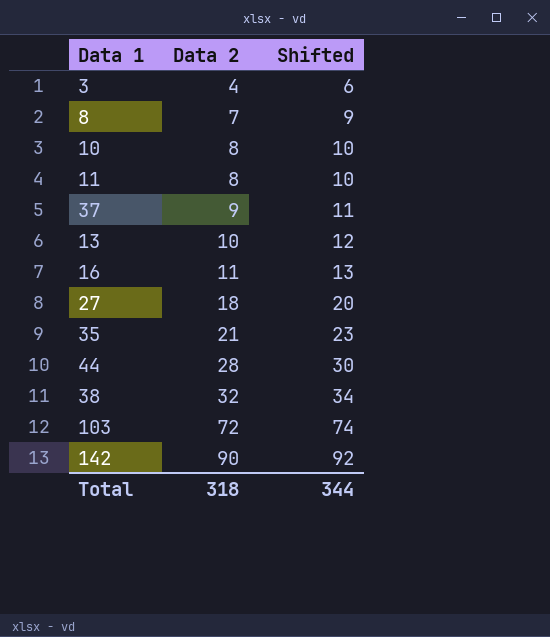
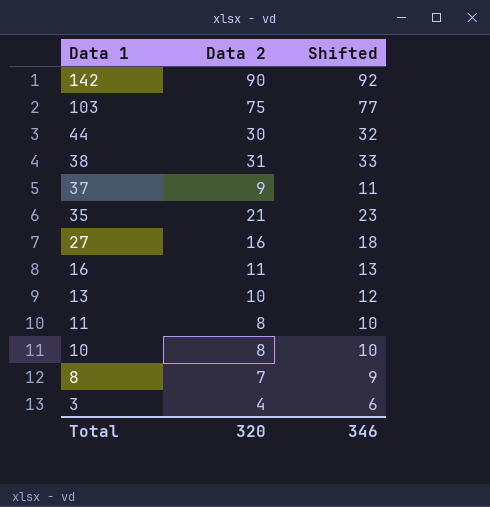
row order: Data 2 ascending -> Data 1 descending
103 | Data 2: 72 -> 75
103 | Shifted: 74 -> 77
44 | Data 2: 28 -> 30
44 | Shifted: 30 -> 32
38 | Data 2: 32 -> 31
38 | Shifted: 34 -> 33
27 | Data 2: 18 -> 16
27 | Shifted: 20 -> 18
Total | Data 2: 318 -> 320
Total | Shifted: 344 -> 346

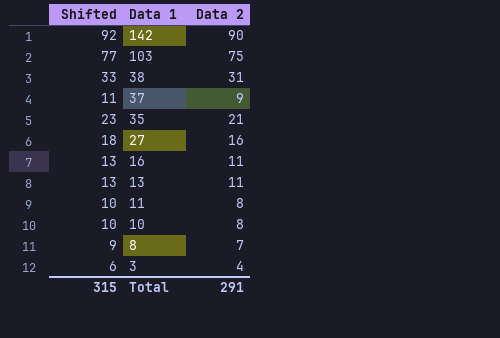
column Shifted | position: 3 -> 1
row 44: 30 | 32 -> none
13 | Shifted: 12 -> 13
13 | Data 2: 10 -> 11
Total | Shifted: 346 -> 315
Total | Data 2: 320 -> 291

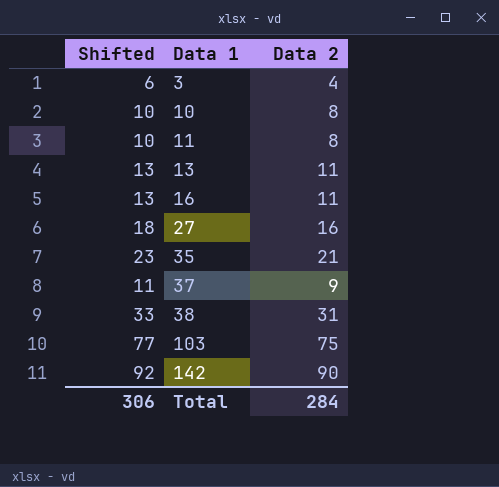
row order: Data 1 descending -> Data 1 ascending
row 8: 9 | 7 -> none
Total | Shifted: 315 -> 306
Total | Data 2: 291 -> 284

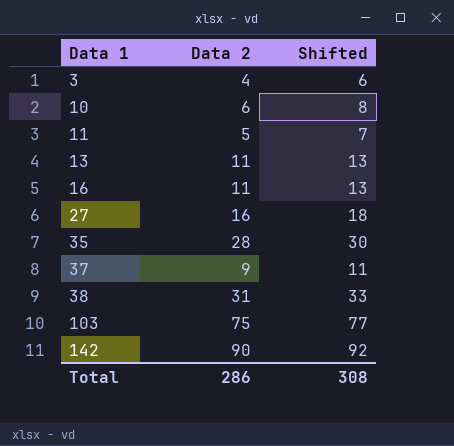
column Shifted | position: 1 -> 3
10 | Data 2: 8 -> 6
10 | Shifted: 10 -> 8
11 | Data 2: 8 -> 5
11 | Shifted: 10 -> 7
35 | Data 2: 21 -> 28
35 | Shifted: 23 -> 30
Total | Data 2: 284 -> 286
Total | Shifted: 306 -> 308

